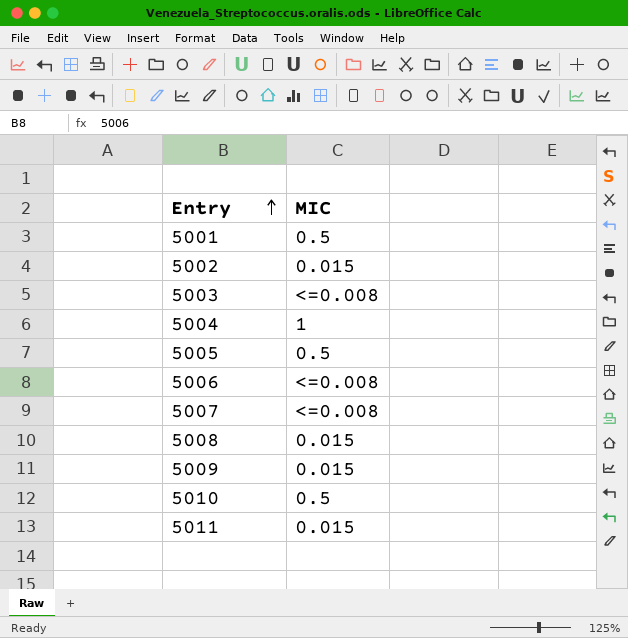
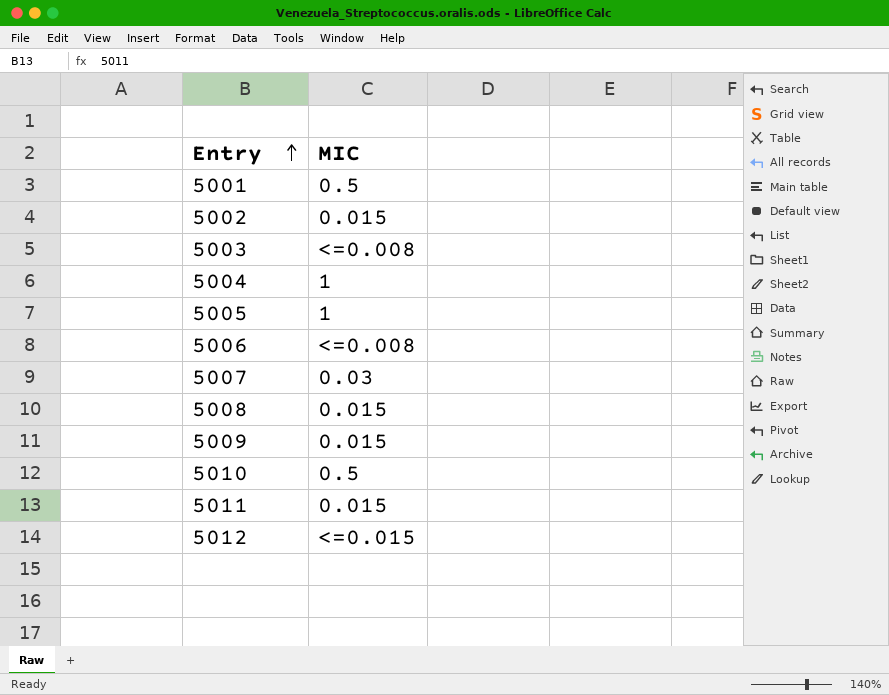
5005 | MIC: 0.5 -> 1
5007 | MIC: <=0.008 -> 0.03
row 5012: none -> <=0.015

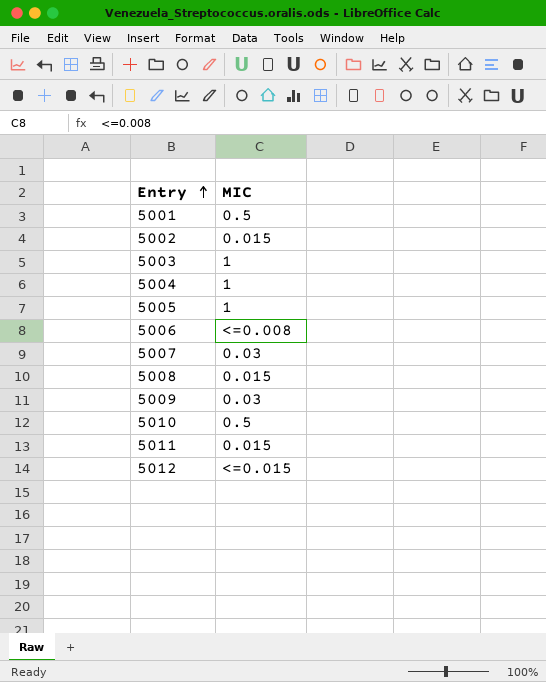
5003 | MIC: <=0.008 -> 1
5009 | MIC: 0.015 -> 0.03

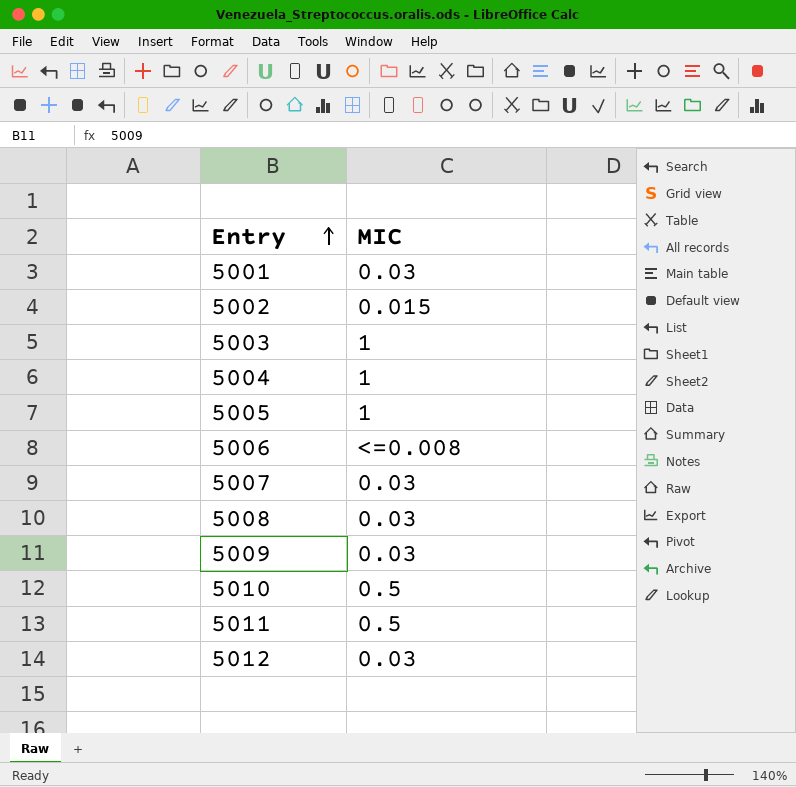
5001 | MIC: 0.5 -> 0.03
5008 | MIC: 0.015 -> 0.03
5011 | MIC: 0.015 -> 0.5
5012 | MIC: <=0.015 -> 0.03

